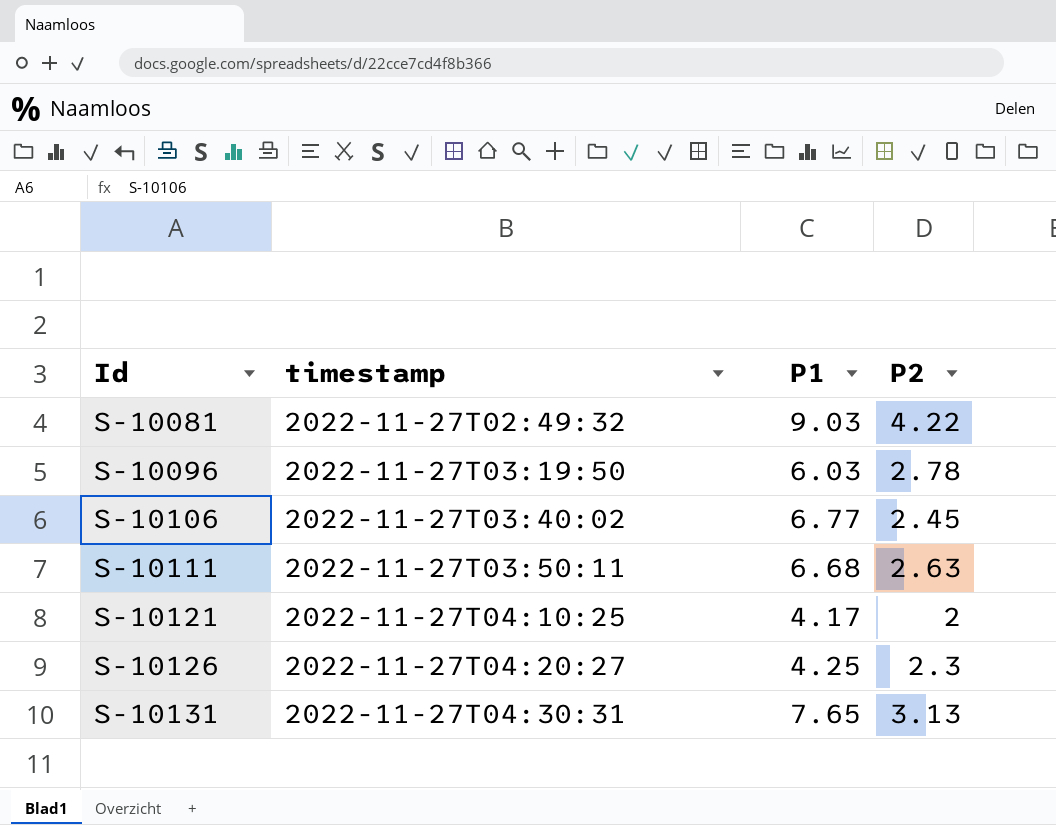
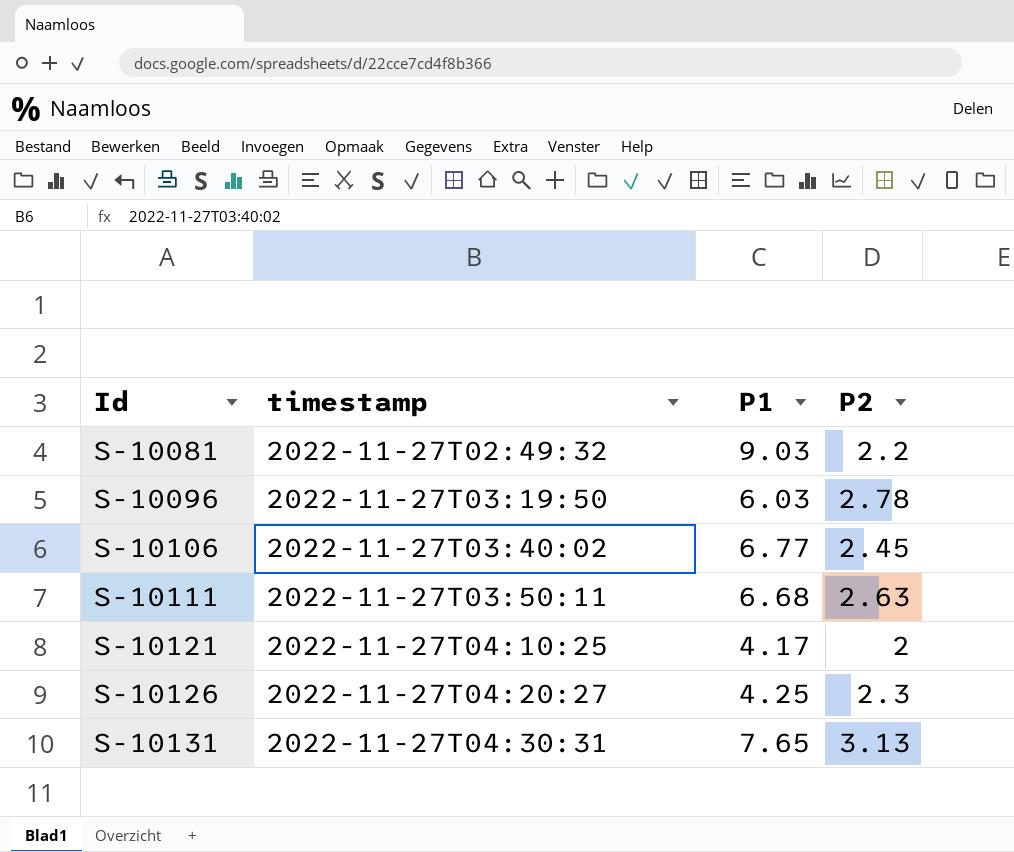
S-10081 | P2: 4.22 -> 2.2

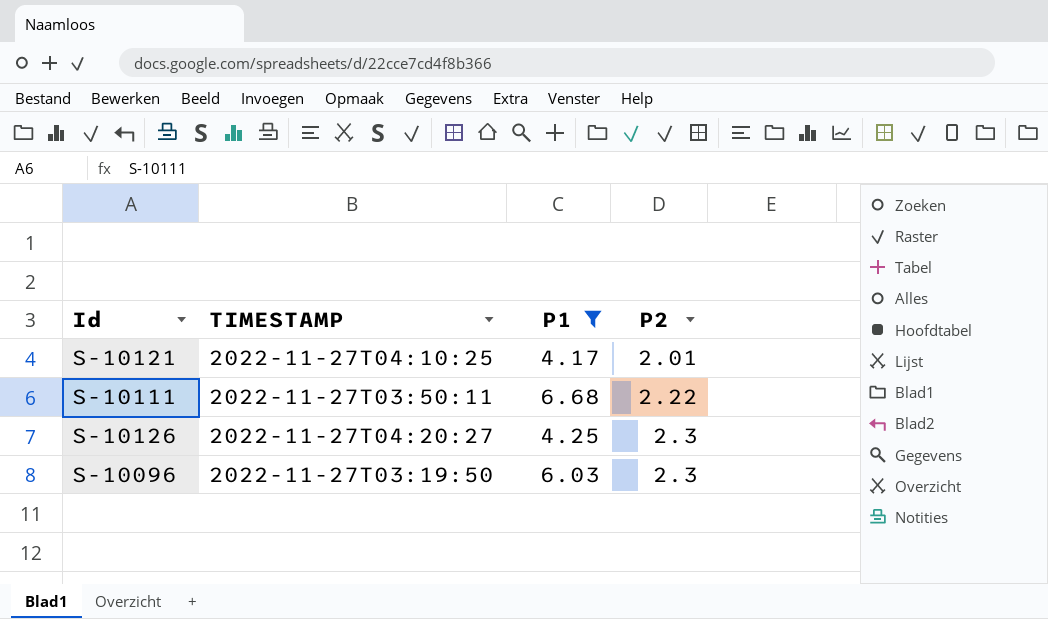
filter: none -> P1 <= 6.68
row order: Id ascending -> P2 ascending
column name: timestamp -> TIMESTAMP
S-10121 | P2: 2 -> 2.01
S-10111 | P2: 2.63 -> 2.22
S-10096 | P2: 2.78 -> 2.3

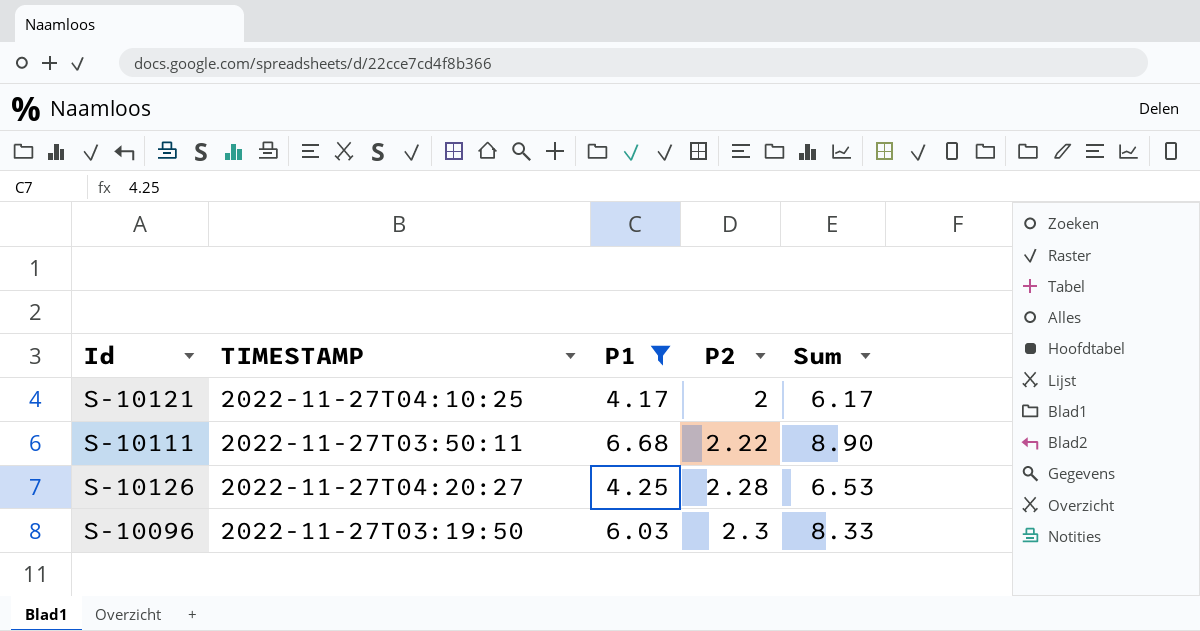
column Sum | formula: none -> [P1] + [P2]
S-10121 | P2: 2.01 -> 2
S-10126 | P2: 2.3 -> 2.28

